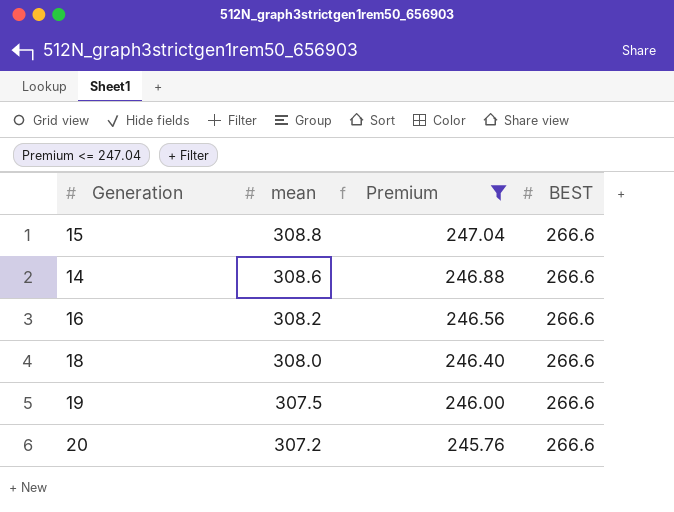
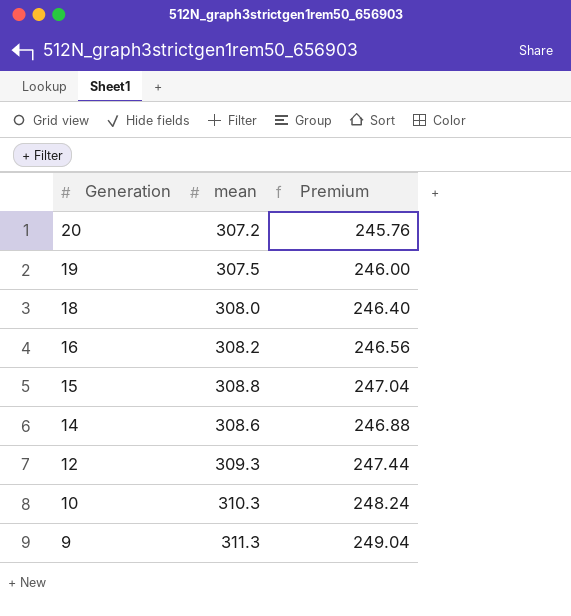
filter: Premium <= 247.04 -> none
row order: mean descending -> Generation descending
column BEST | position: 4 -> none

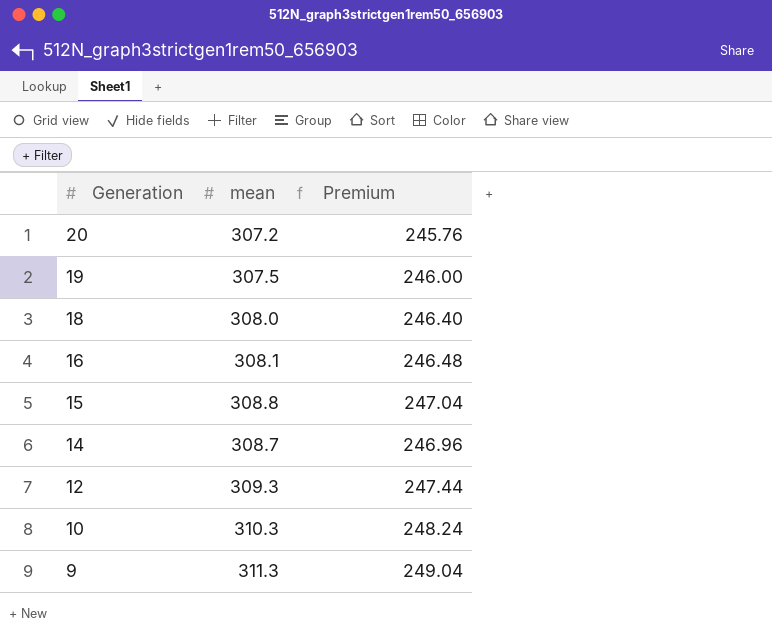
16 | mean: 308.2 -> 308.1
16 | Premium: 246.56 -> 246.48
14 | mean: 308.6 -> 308.7
14 | Premium: 246.88 -> 246.96

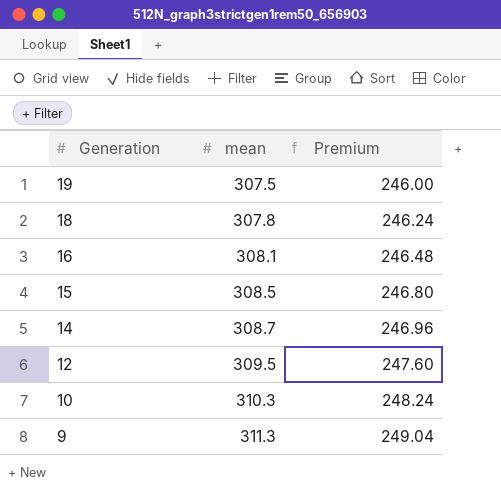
row 20: 307.2 | 245.76 -> none
18 | mean: 308.0 -> 307.8
18 | Premium: 246.40 -> 246.24
15 | mean: 308.8 -> 308.5
15 | Premium: 247.04 -> 246.80
12 | mean: 309.3 -> 309.5
12 | Premium: 247.44 -> 247.60

